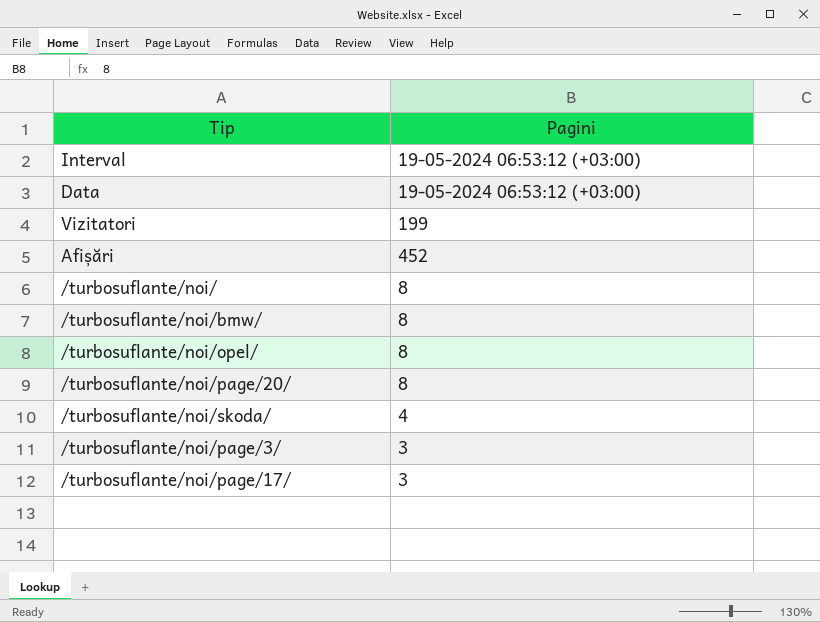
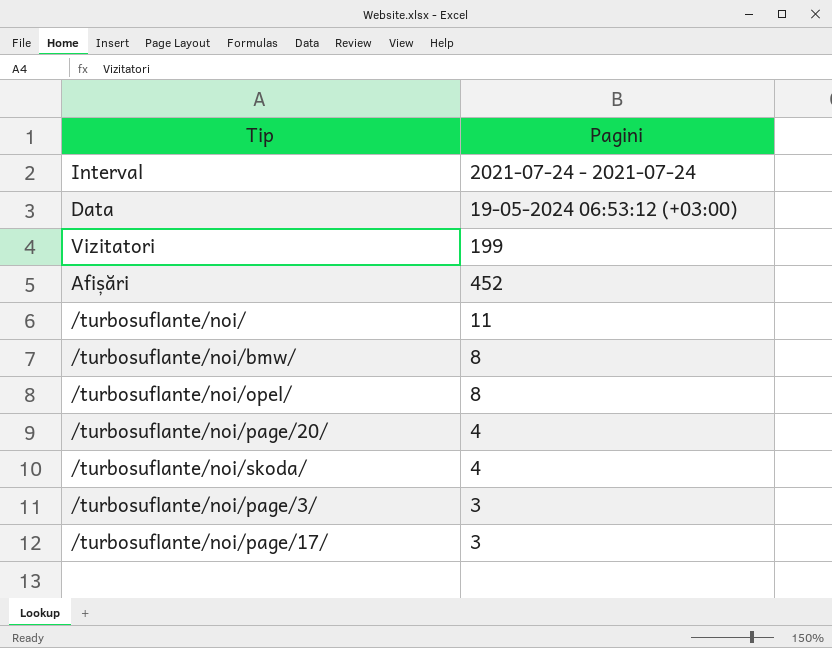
Interval | Pagini: 19-05-2024 06:53:12 (+03:00) -> 2021-07-24 - 2021-07-24
/turbosuflante/noi/ | Pagini: 8 -> 11
/turbosuflante/noi/page/20/ | Pagini: 8 -> 4

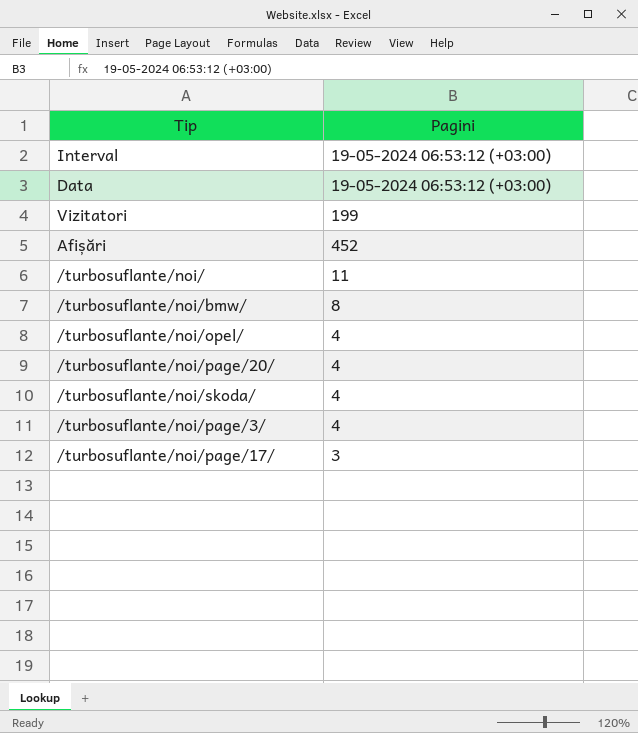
Interval | Pagini: 2021-07-24 - 2021-07-24 -> 19-05-2024 06:53:12 (+03:00)
/turbosuflante/noi/opel/ | Pagini: 8 -> 4
/turbosuflante/noi/page/3/ | Pagini: 3 -> 4

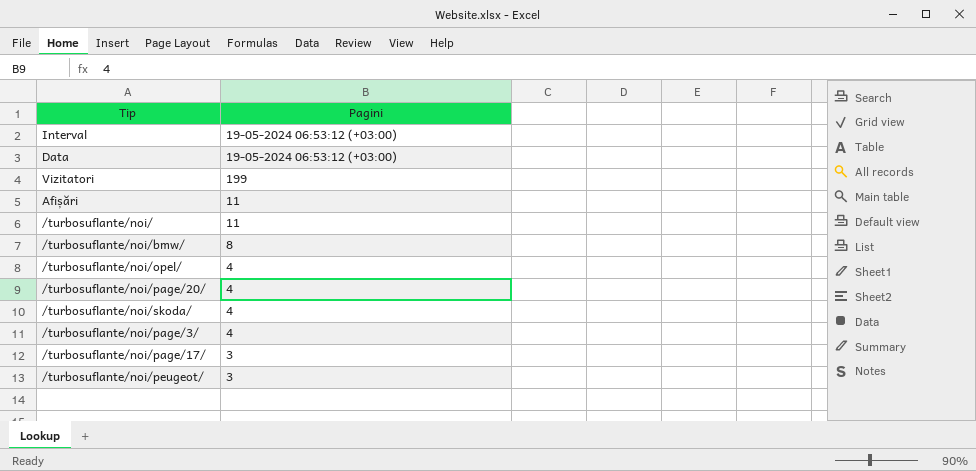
Afișări | Pagini: 452 -> 11
row /turbosuflante/noi/peugeot/: none -> 3

